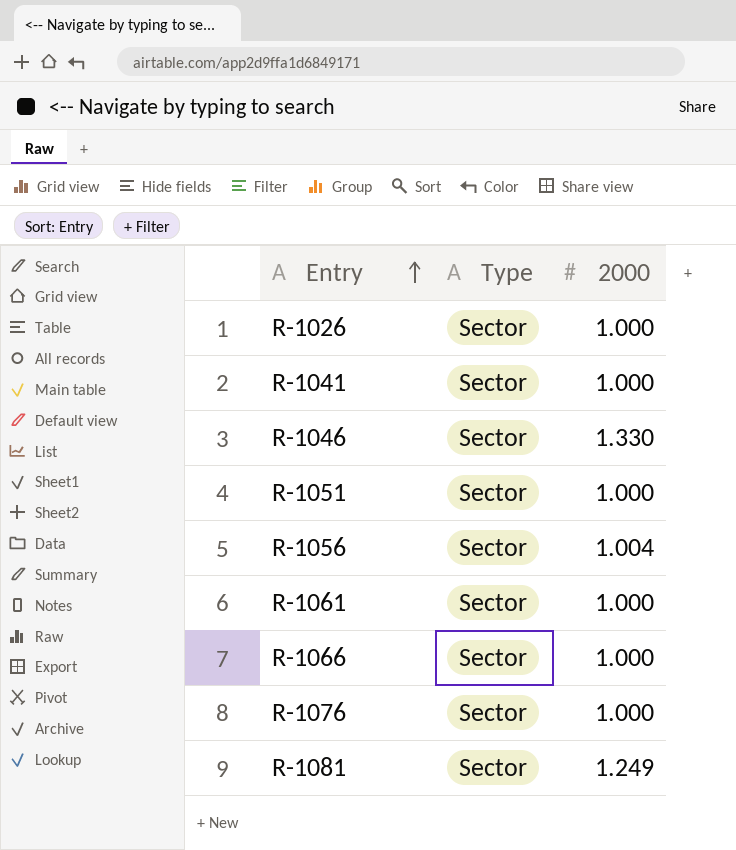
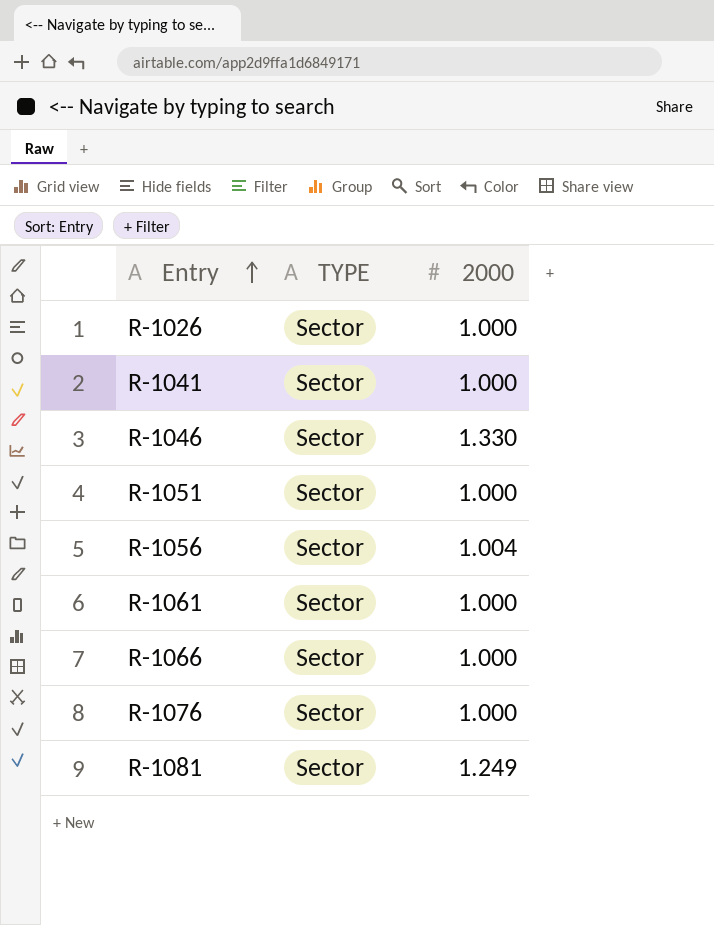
column name: Type -> TYPE

